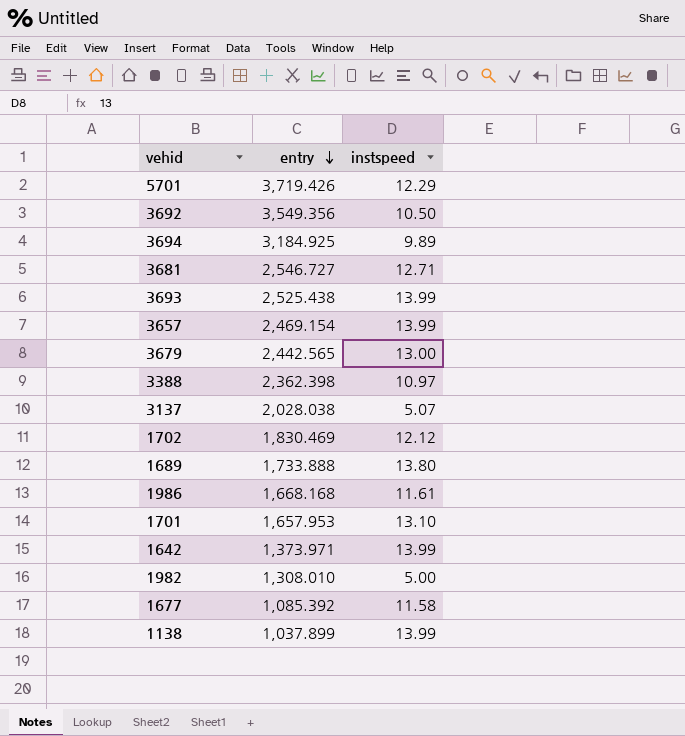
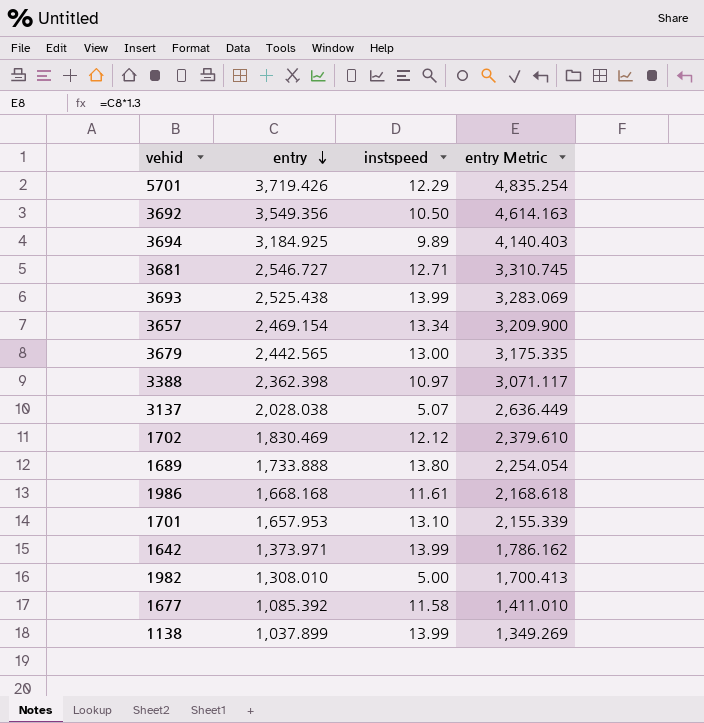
column entry Metric | formula: none -> [entry] * 1.3
3657 | instspeed: 13.99 -> 13.34

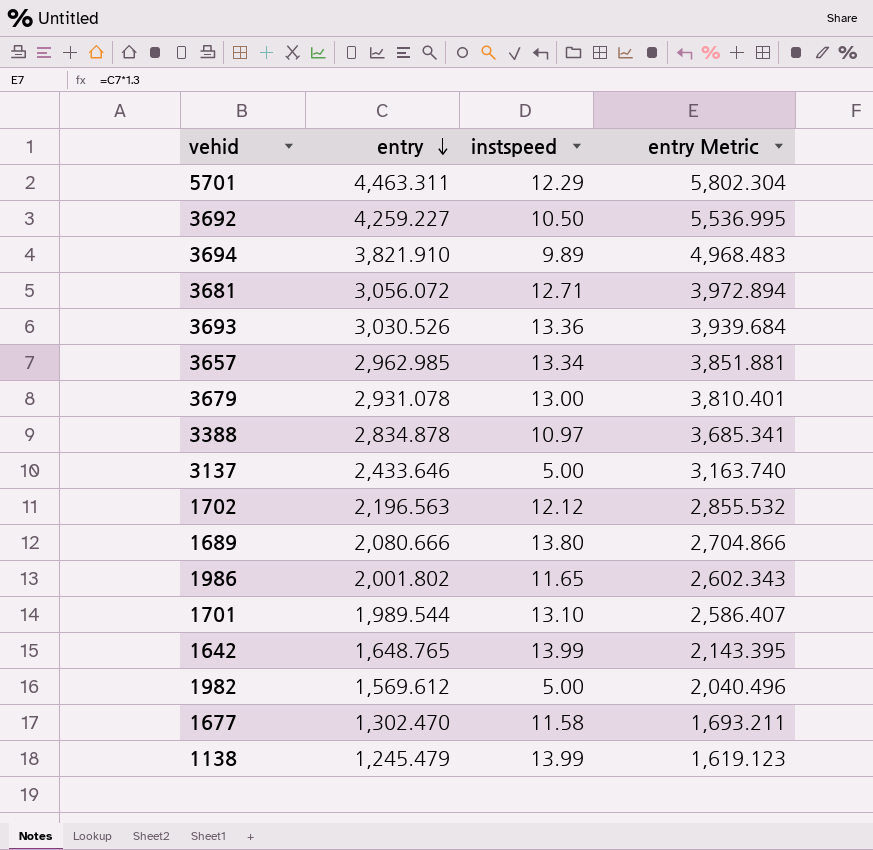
5701 | entry: 3,719.426 -> 4,463.311
5701 | entry Metric: 4,835.254 -> 5,802.304
3692 | entry: 3,549.356 -> 4,259.227
3692 | entry Metric: 4,614.163 -> 5,536.995
3694 | entry: 3,184.925 -> 3,821.910
3694 | entry Metric: 4,140.403 -> 4,968.483
3681 | entry: 2,546.727 -> 3,056.072
3681 | entry Metric: 3,310.745 -> 3,972.894
3693 | entry: 2,525.438 -> 3,030.526
3693 | instspeed: 13.99 -> 13.36
3693 | entry Metric: 3,283.069 -> 3,939.684
3657 | entry: 2,469.154 -> 2,962.985
3657 | entry Metric: 3,209.900 -> 3,851.881
3679 | entry: 2,442.565 -> 2,931.078
3679 | entry Metric: 3,175.335 -> 3,810.401
3388 | entry: 2,362.398 -> 2,834.878
3388 | entry Metric: 3,071.117 -> 3,685.341
3137 | entry: 2,028.038 -> 2,433.646
3137 | instspeed: 5.07 -> 5.00
3137 | entry Metric: 2,636.449 -> 3,163.740
1702 | entry: 1,830.469 -> 2,196.563
1702 | entry Metric: 2,379.610 -> 2,855.532
1689 | entry: 1,733.888 -> 2,080.666
1689 | entry Metric: 2,254.054 -> 2,704.866
1986 | entry: 1,668.168 -> 2,001.802
1986 | instspeed: 11.61 -> 11.65
1986 | entry Metric: 2,168.618 -> 2,602.343
1701 | entry: 1,657.953 -> 1,989.544
1701 | entry Metric: 2,155.339 -> 2,586.407
1642 | entry: 1,373.971 -> 1,648.765
1642 | entry Metric: 1,786.162 -> 2,143.395
1982 | entry: 1,308.010 -> 1,569.612
1982 | entry Metric: 1,700.413 -> 2,040.496
1677 | entry: 1,085.392 -> 1,302.470
1677 | entry Metric: 1,411.010 -> 1,693.211
1138 | entry: 1,037.899 -> 1,245.479
1138 | entry Metric: 1,349.269 -> 1,619.123

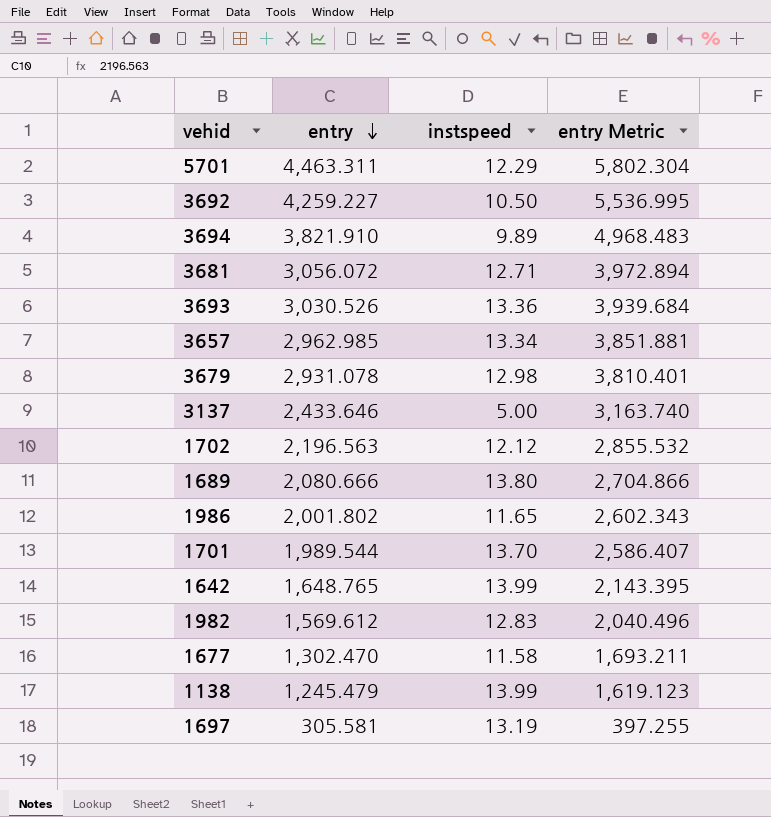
row 3388: 2,834.878 | 10.97 | 3,685.341 -> none
3679 | instspeed: 13.00 -> 12.98
1701 | instspeed: 13.10 -> 13.70
1982 | instspeed: 5.00 -> 12.83
row 1697: none -> 305.581 | 13.19 | 397.255

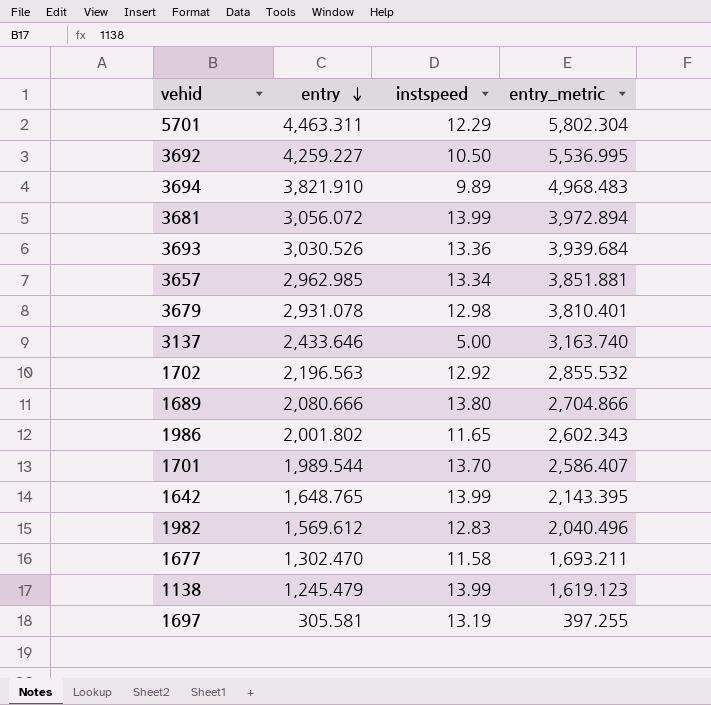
column name: entry Metric -> entry_metric
3681 | instspeed: 12.71 -> 13.99
1702 | instspeed: 12.12 -> 12.92

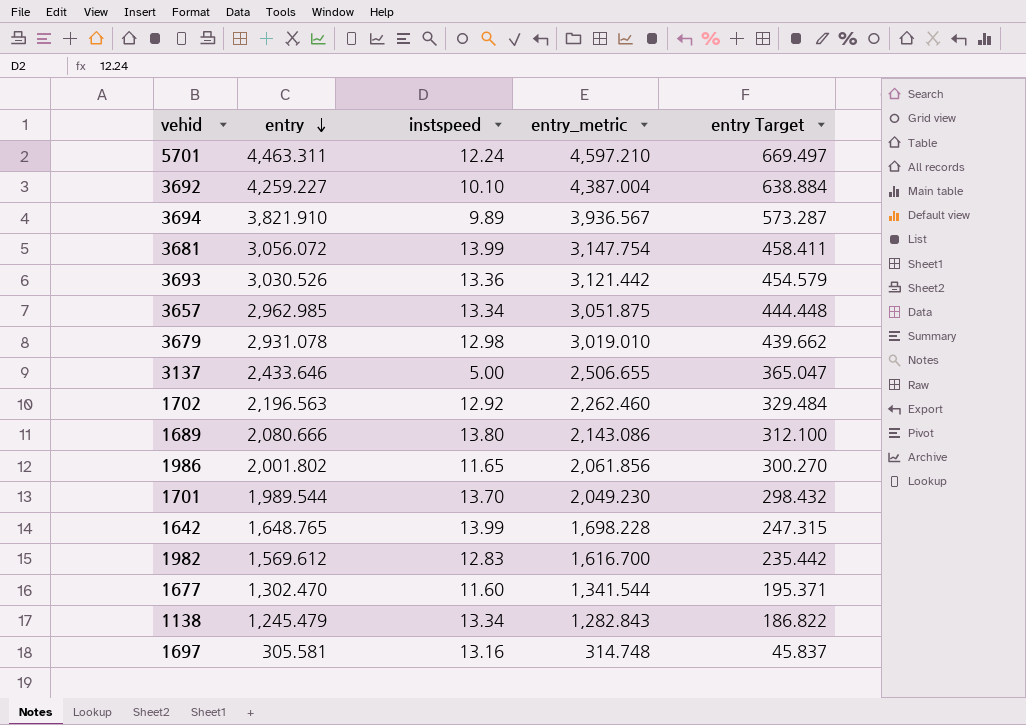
column entry_metric | formula: [entry] * 1.3 -> [entry] * 1.03
column entry Target | formula: none -> [entry] * 0.15
5701 | instspeed: 12.29 -> 12.24
3692 | instspeed: 10.50 -> 10.10
1677 | instspeed: 11.58 -> 11.60
1138 | instspeed: 13.99 -> 13.34
1697 | instspeed: 13.19 -> 13.16

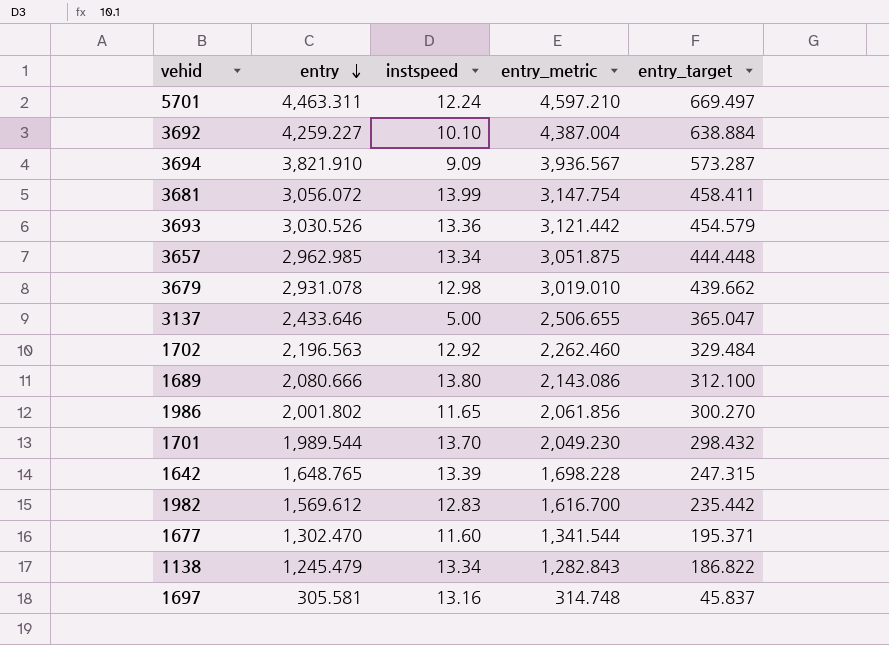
column name: entry Target -> entry_target
3694 | instspeed: 9.89 -> 9.09
1642 | instspeed: 13.99 -> 13.39

